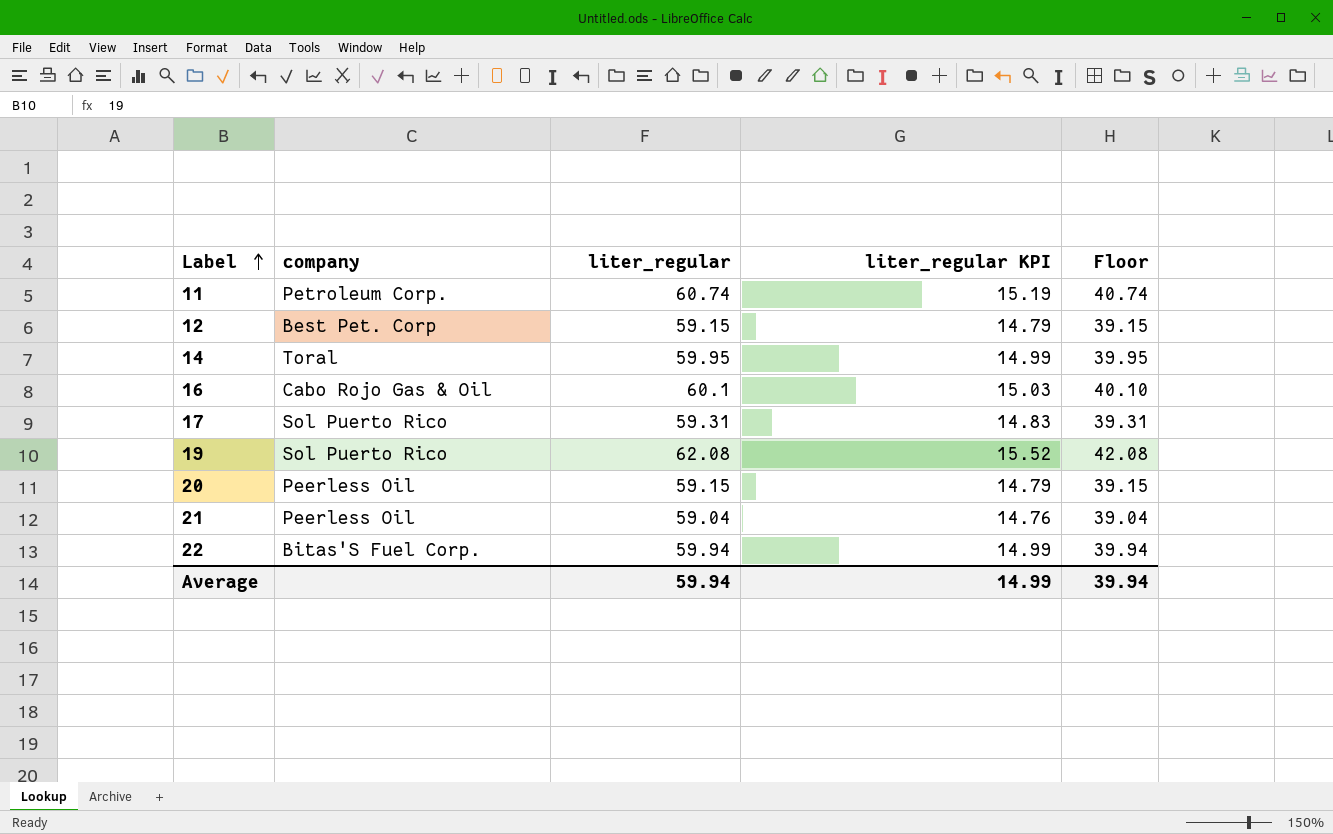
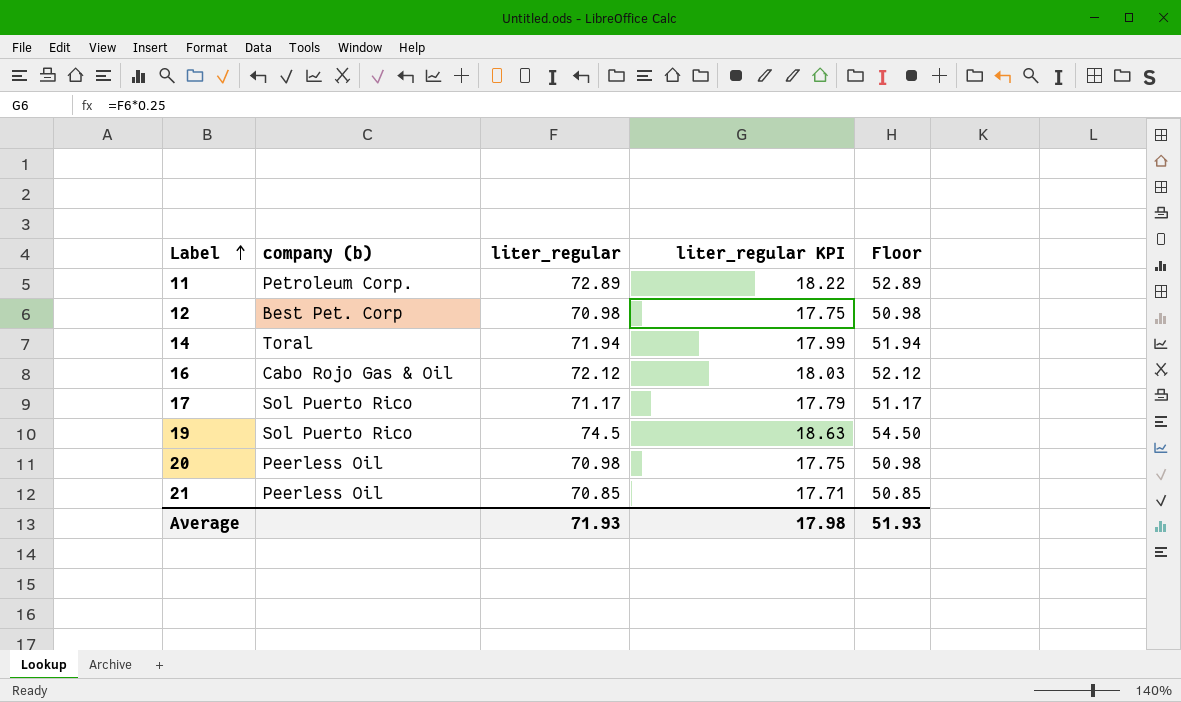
column name: company -> company (b)
row 22: Bitas'S Fuel Corp. | 59.94 | 14.99 | 39.94 -> none
11 | liter_regular: 60.74 -> 72.89
11 | liter_regular KPI: 15.19 -> 18.22
11 | Floor: 40.74 -> 52.89
12 | liter_regular: 59.15 -> 70.98
12 | liter_regular KPI: 14.79 -> 17.75
12 | Floor: 39.15 -> 50.98
14 | liter_regular: 59.95 -> 71.94
14 | liter_regular KPI: 14.99 -> 17.99
14 | Floor: 39.95 -> 51.94
16 | liter_regular: 60.1 -> 72.12
16 | liter_regular KPI: 15.03 -> 18.03
16 | Floor: 40.10 -> 52.12
17 | liter_regular: 59.31 -> 71.17
17 | liter_regular KPI: 14.83 -> 17.79
17 | Floor: 39.31 -> 51.17
19 | liter_regular: 62.08 -> 74.5
19 | liter_regular KPI: 15.52 -> 18.63
19 | Floor: 42.08 -> 54.50
20 | liter_regular: 59.15 -> 70.98
20 | liter_regular KPI: 14.79 -> 17.75
20 | Floor: 39.15 -> 50.98
21 | liter_regular: 59.04 -> 70.85
21 | liter_regular KPI: 14.76 -> 17.71
21 | Floor: 39.04 -> 50.85
Average | liter_regular: 59.94 -> 71.93
Average | liter_regular KPI: 14.99 -> 17.98
Average | Floor: 39.94 -> 51.93

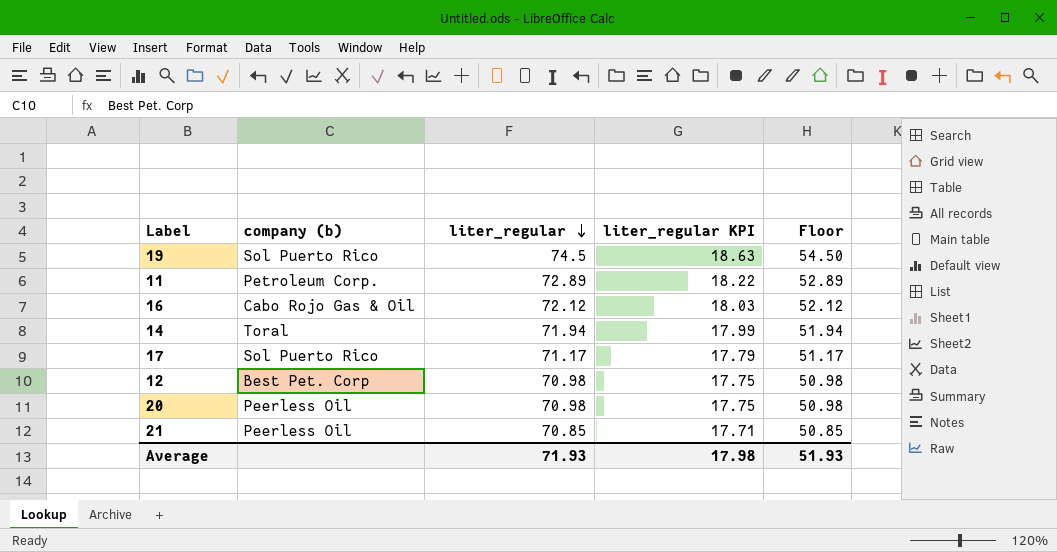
row order: Label ascending -> liter_regular descending

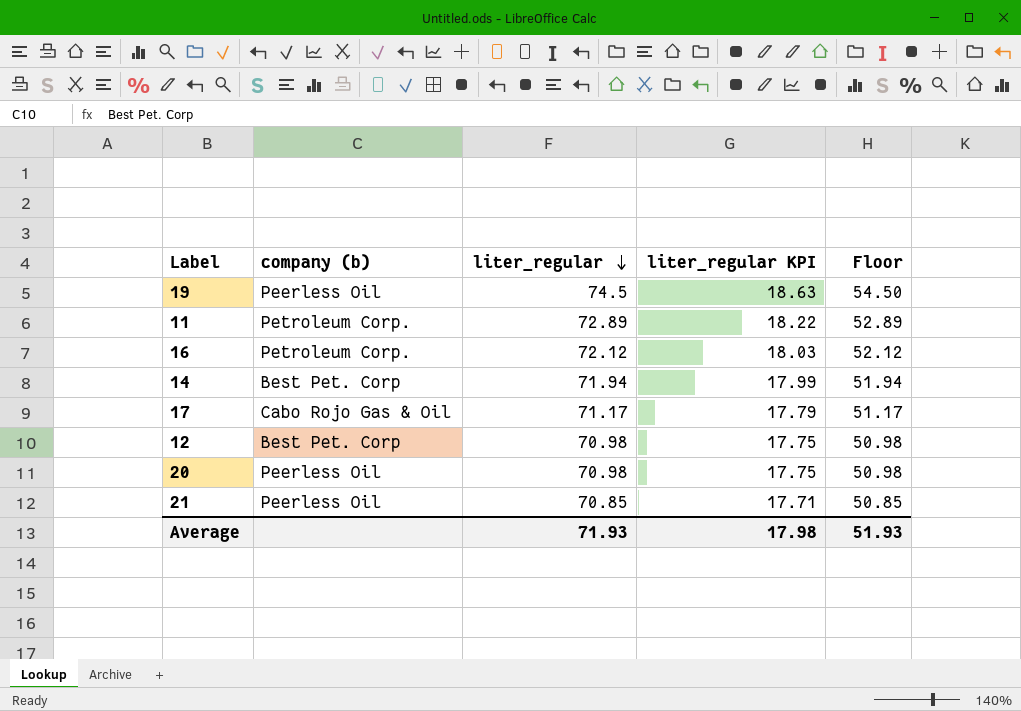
19 | company (b): Sol Puerto Rico -> Peerless Oil
16 | company (b): Cabo Rojo Gas & Oil -> Petroleum Corp.
14 | company (b): Toral -> Best Pet. Corp
17 | company (b): Sol Puerto Rico -> Cabo Rojo Gas & Oil

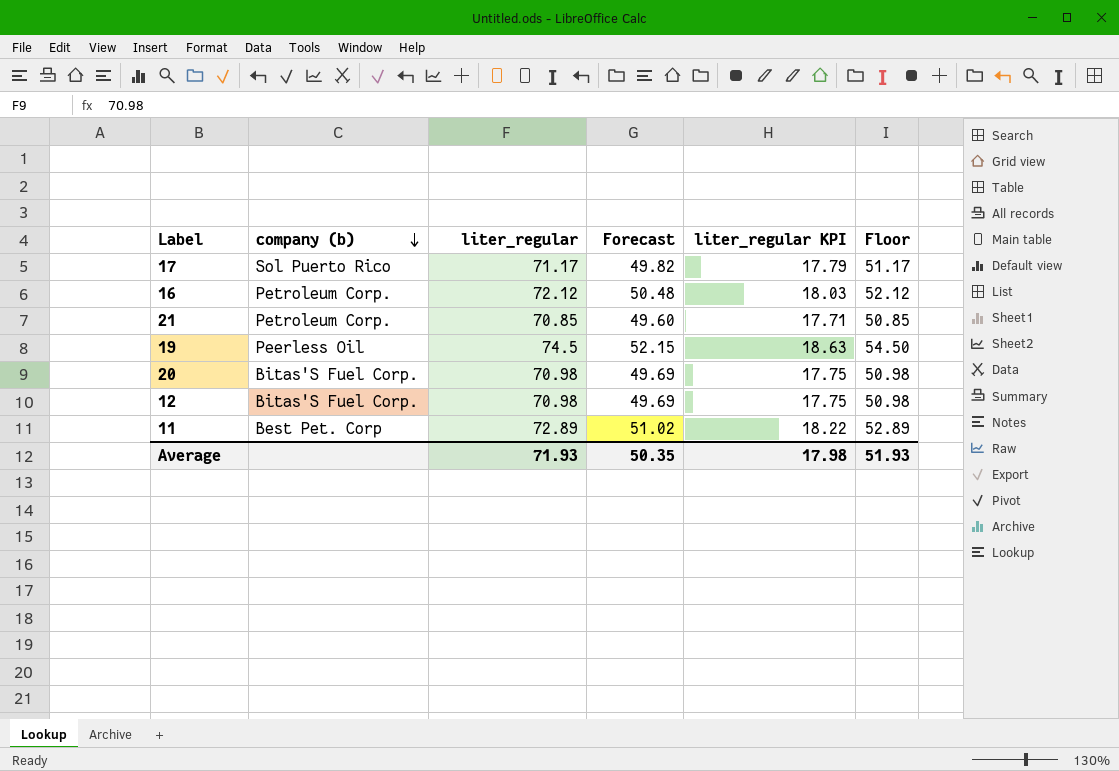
row order: liter_regular descending -> company (b) descending
column Forecast | formula: none -> [liter_regular] * 0.7
row 14: Best Pet. Corp | 71.94 | 17.99 | 51.94 -> none
17 | company (b): Cabo Rojo Gas & Oil -> Sol Puerto Rico
21 | company (b): Peerless Oil -> Petroleum Corp.
20 | company (b): Peerless Oil -> Bitas'S Fuel Corp.
12 | company (b): Best Pet. Corp -> Bitas'S Fuel Corp.
11 | company (b): Petroleum Corp. -> Best Pet. Corp

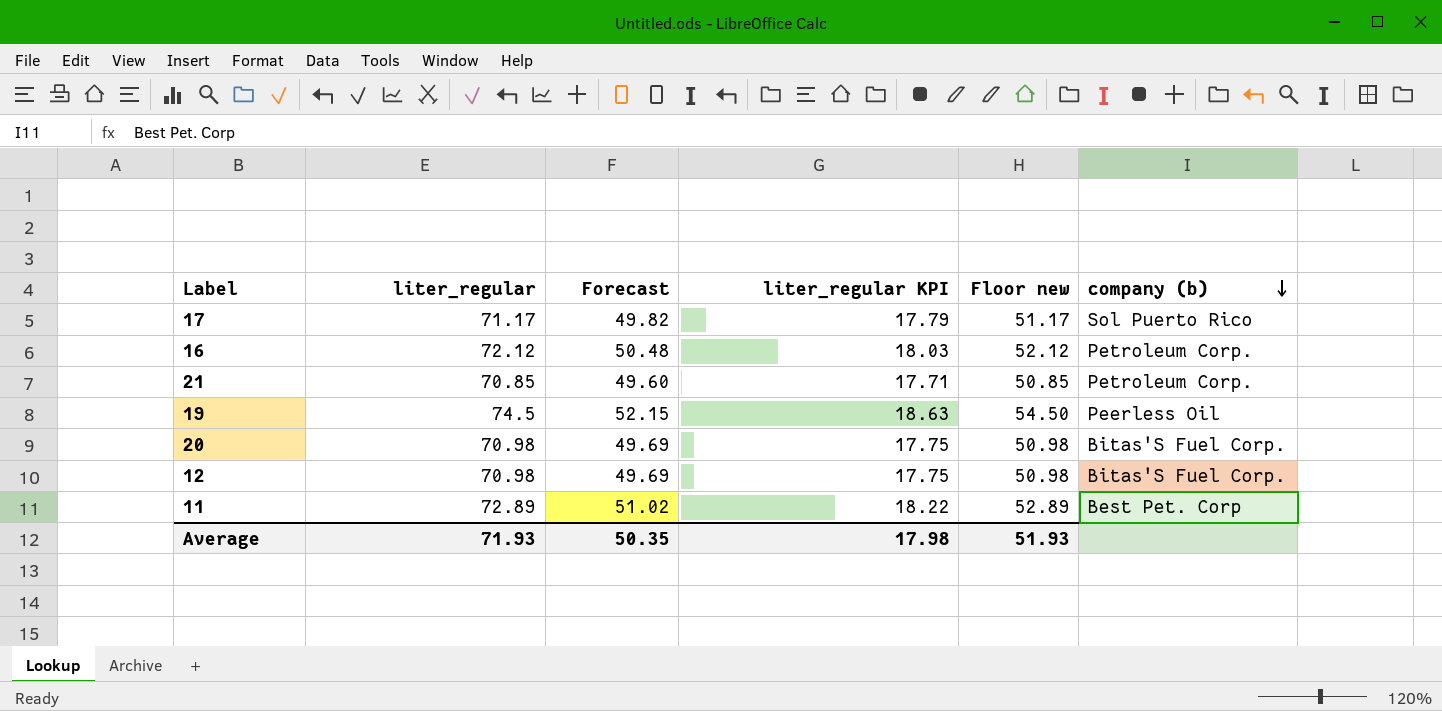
column name: Floor -> Floor new
column company (b) | position: 2 -> 6

